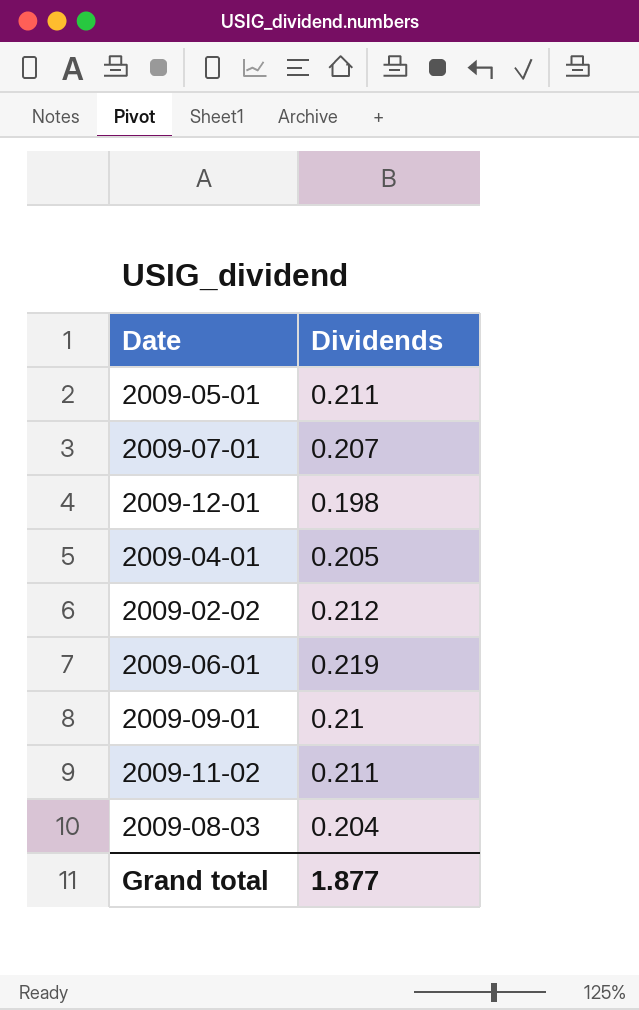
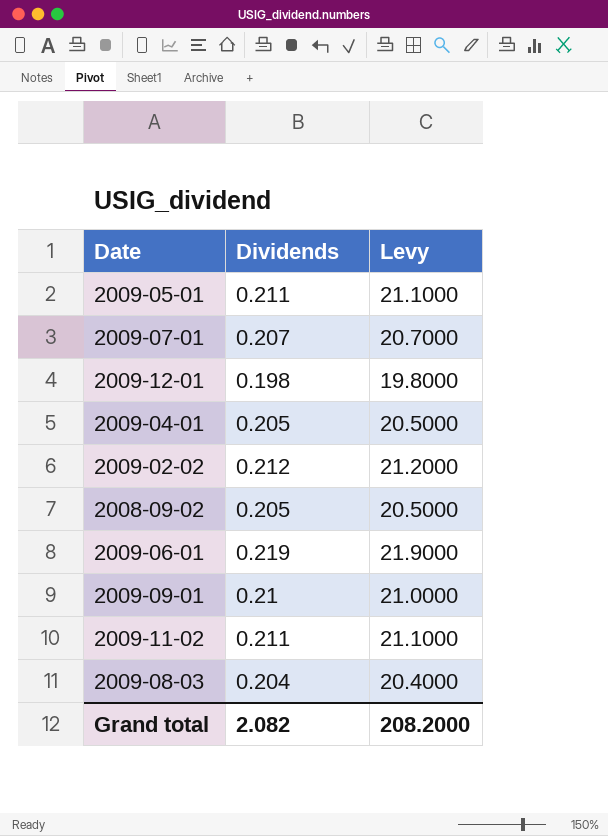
column Levy | formula: none -> [Dividends] * 100
row 2008-09-02: none -> 0.205 | 20.5000
Grand total | Dividends: 1.877 -> 2.082

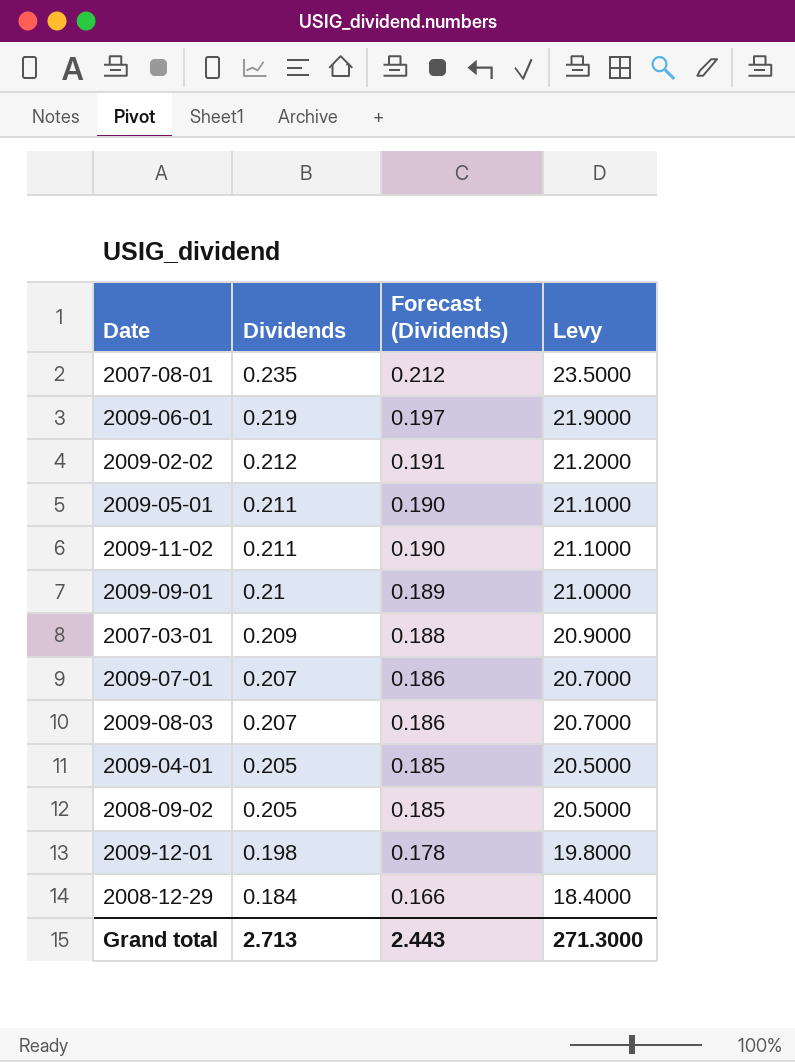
row order: none -> Dividends descending
column Forecast (Dividends) | formula: none -> [Dividends] * 0.9
row 2007-08-01: none -> 0.235 | 0.212 | 23.5000
row 2007-03-01: none -> 0.209 | 0.188 | 20.9000
2009-08-03 | Dividends: 0.204 -> 0.207
2009-08-03 | Levy: 20.4000 -> 20.7000
row 2008-12-29: none -> 0.184 | 0.166 | 18.4000
Grand total | Dividends: 2.082 -> 2.713
Grand total | Levy: 208.2000 -> 271.3000

